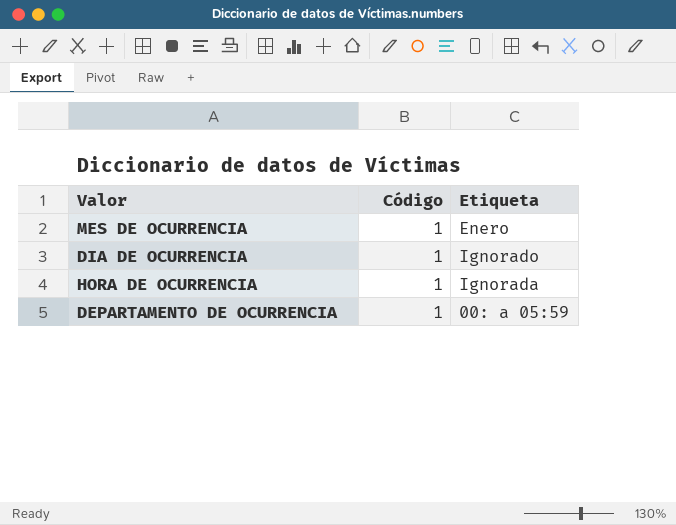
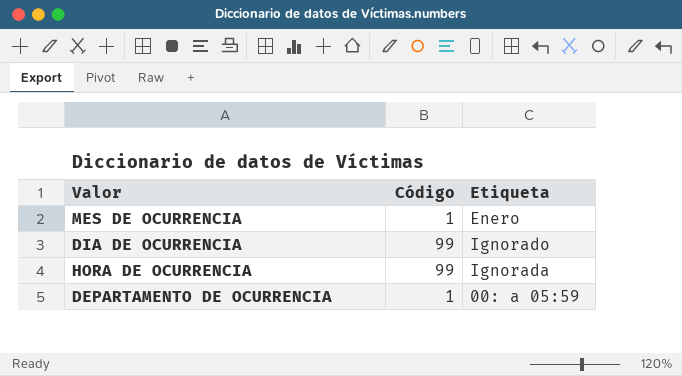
DIA DE OCURRENCIA | Código: 1 -> 99
HORA DE OCURRENCIA | Código: 1 -> 99

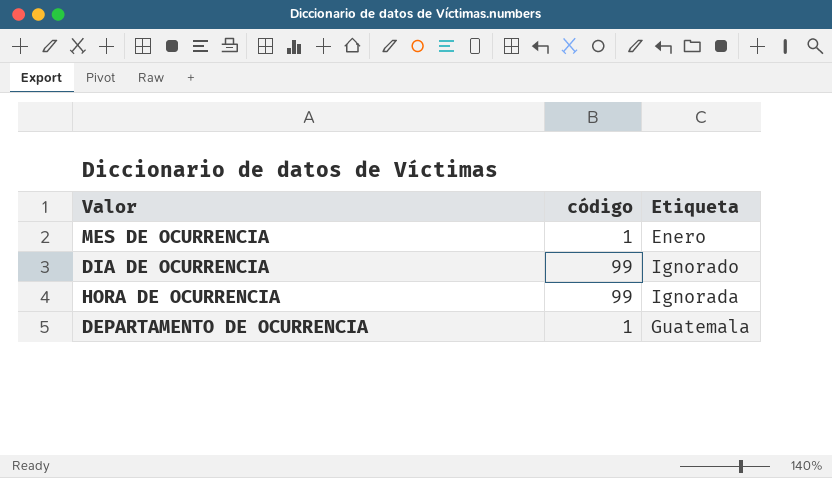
column name: Código -> código
DEPARTAMENTO DE OCURRENCIA | Etiqueta: 00: a 05:59 -> Guatemala

